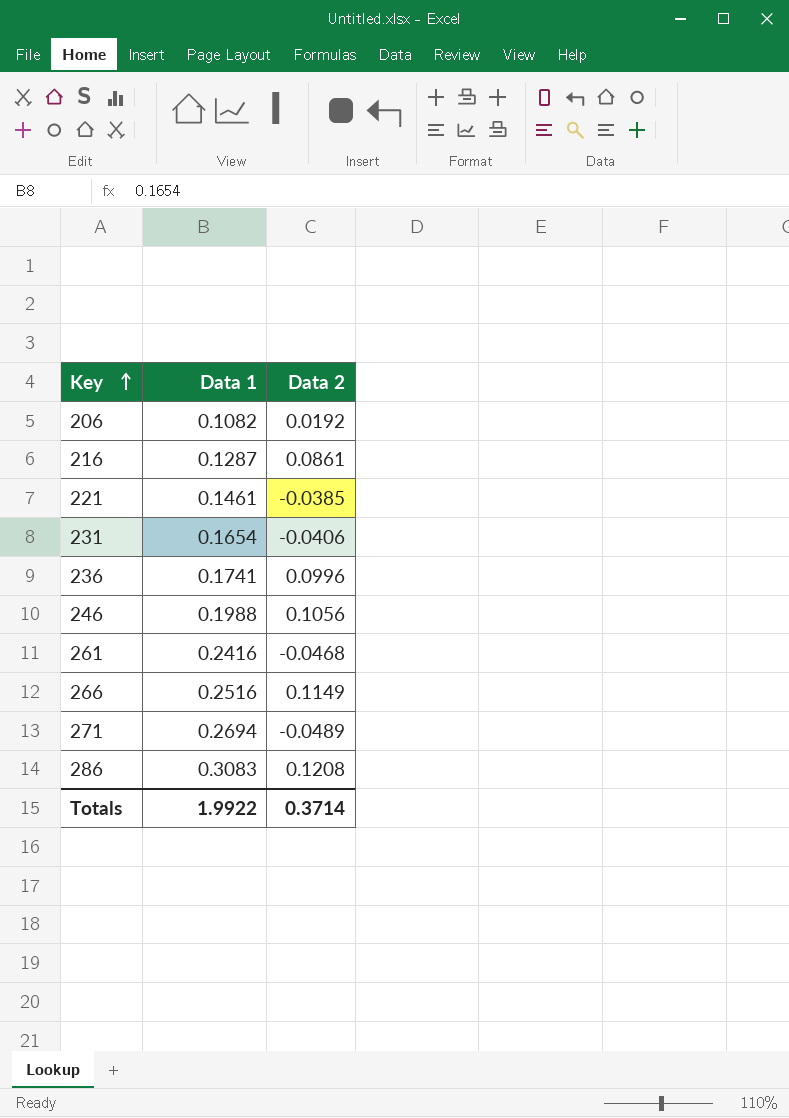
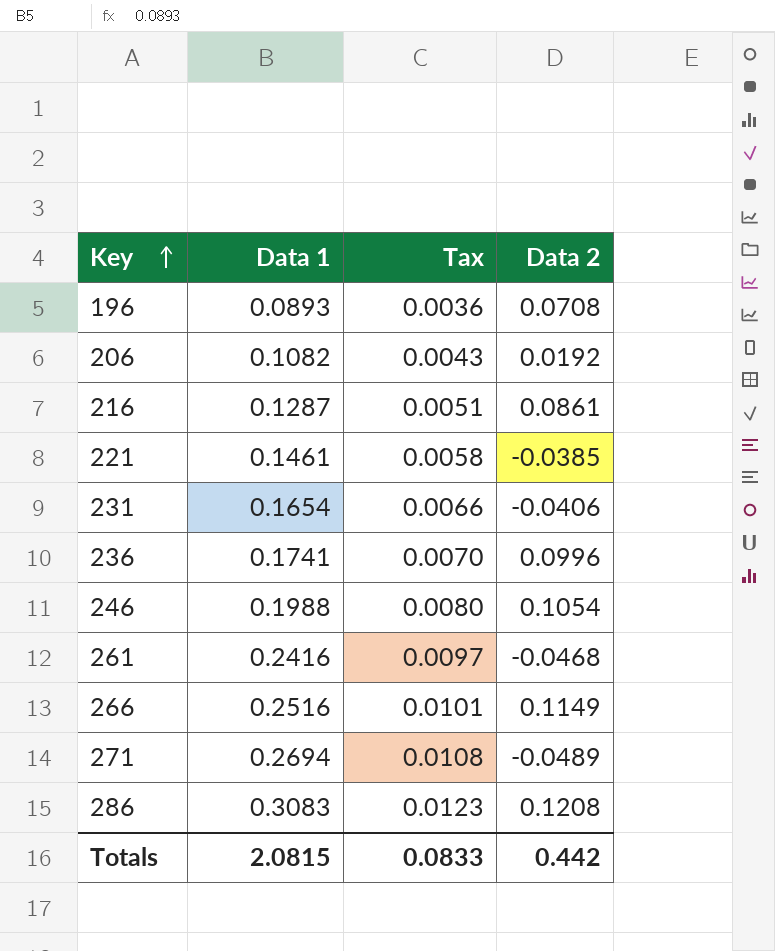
column Tax | formula: none -> [Data 1] * 0.04
row 196: none -> 0.0893 | 0.0036 | 0.0708
246 | Data 2: 0.1056 -> 0.1054
Totals | Data 1: 1.9922 -> 2.0815
Totals | Data 2: 0.3714 -> 0.442

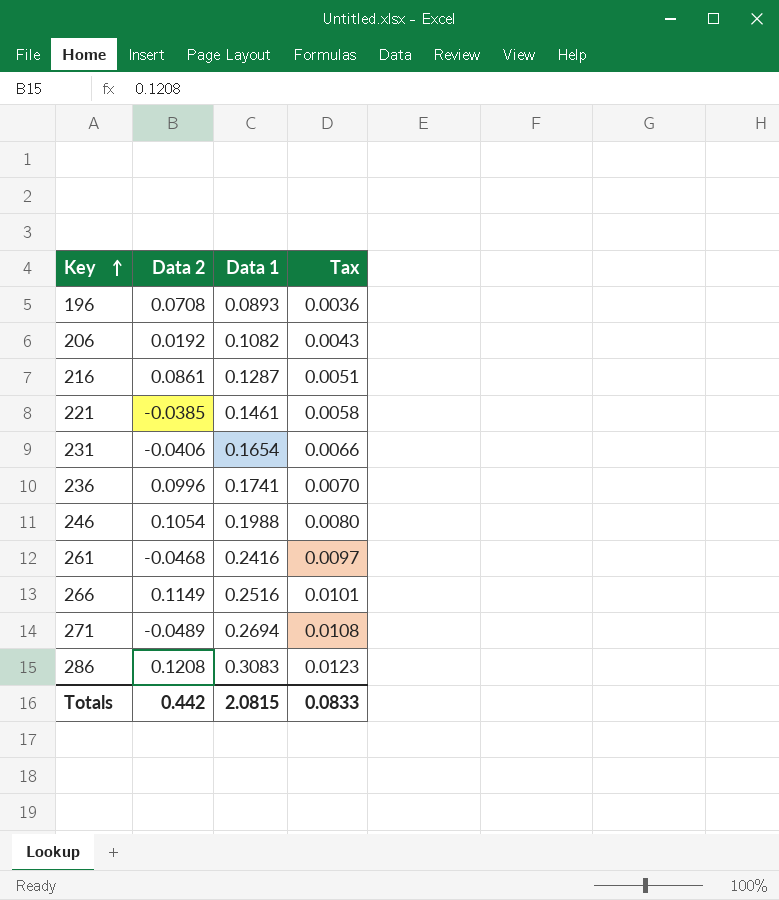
column Data 2 | position: 4 -> 2

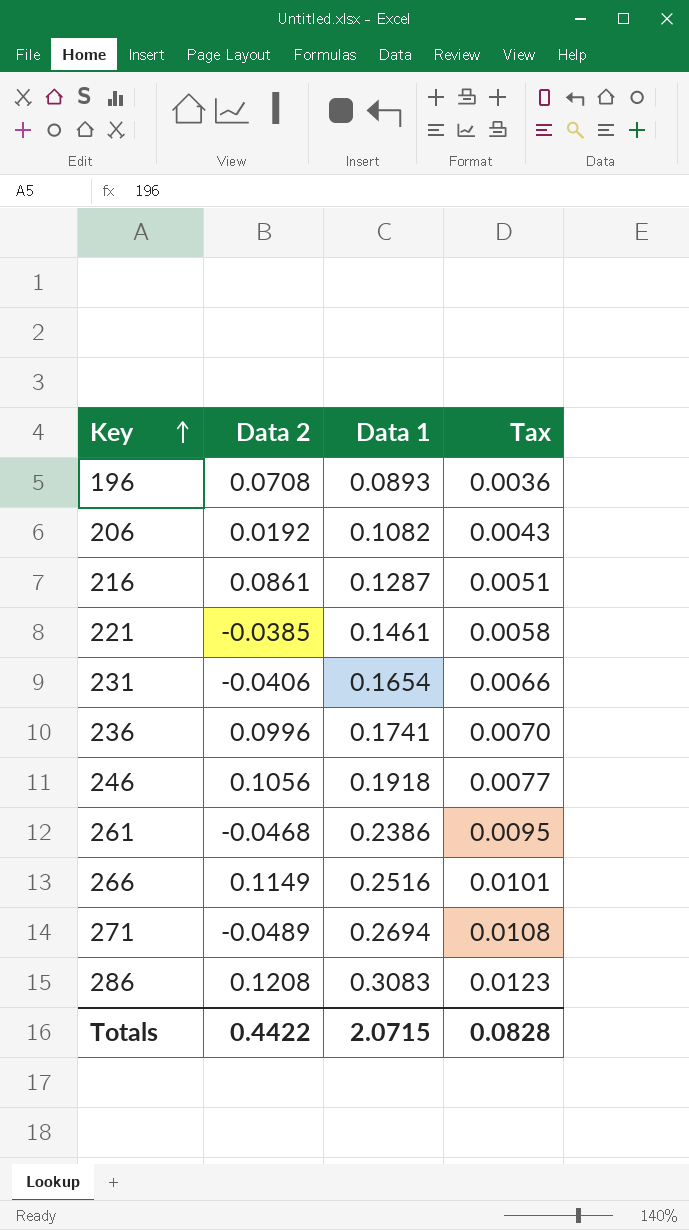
246 | Data 2: 0.1054 -> 0.1056
246 | Data 1: 0.1988 -> 0.1918
246 | Tax: 0.0080 -> 0.0077
261 | Data 1: 0.2416 -> 0.2386
261 | Tax: 0.0097 -> 0.0095
Totals | Data 2: 0.442 -> 0.4422
Totals | Data 1: 2.0815 -> 2.0715
Totals | Tax: 0.0833 -> 0.0828

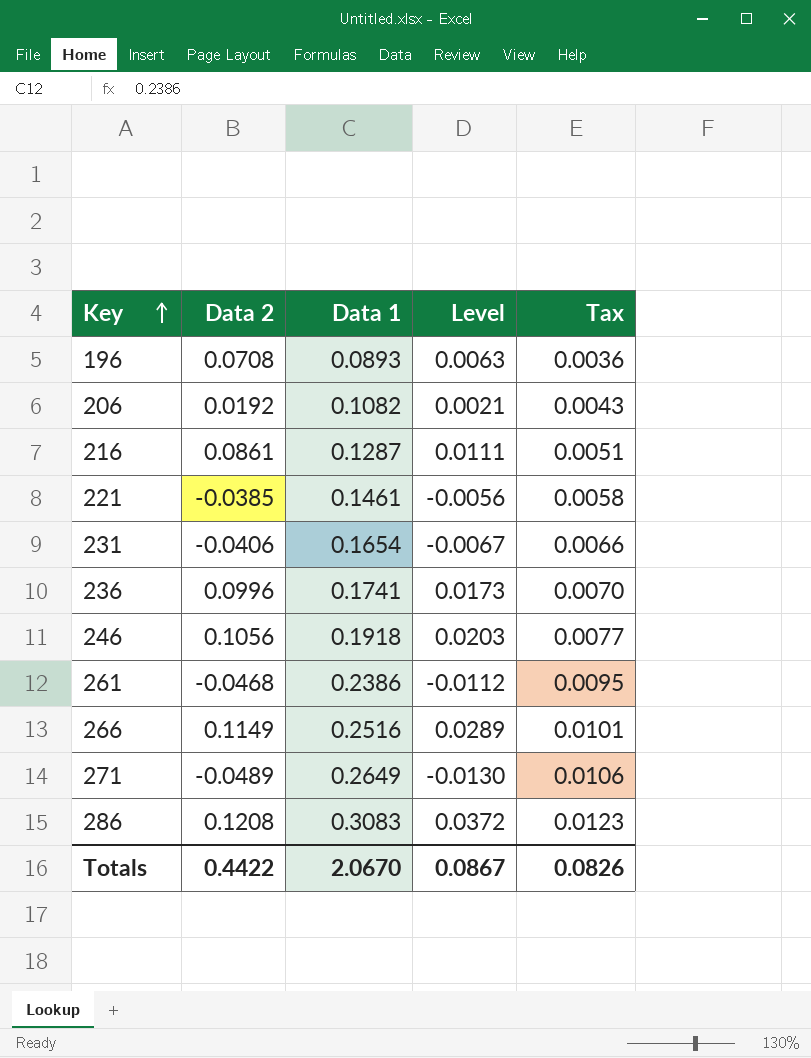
column Level | formula: none -> [Data 2] * [Data 1]
271 | Data 1: 0.2694 -> 0.2649
271 | Tax: 0.0108 -> 0.0106
Totals | Data 1: 2.0715 -> 2.0670
Totals | Tax: 0.0828 -> 0.0826

